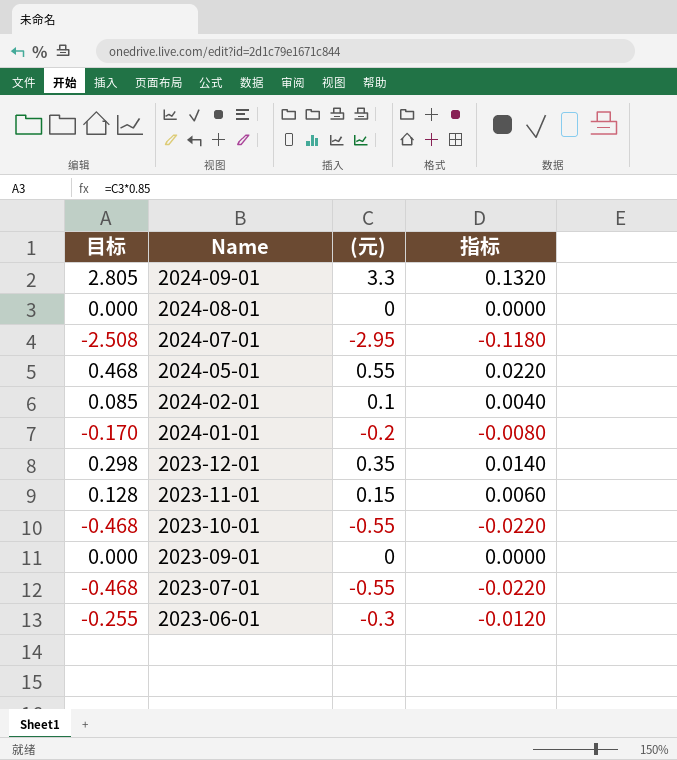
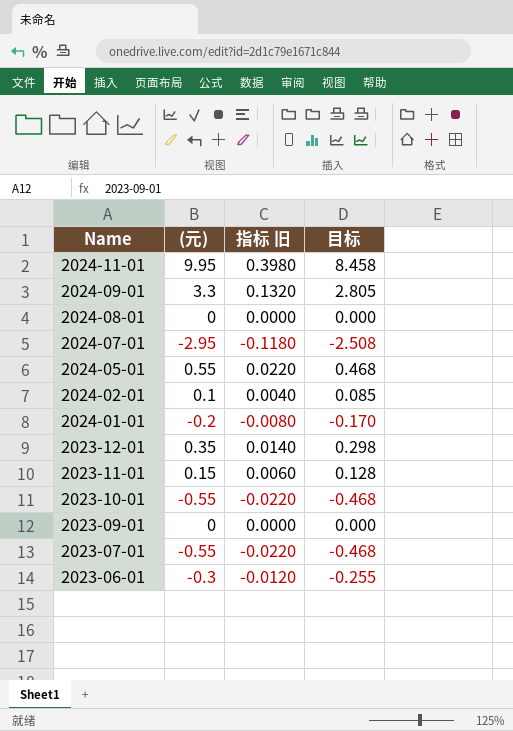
column name: 指标 -> 指标 旧
column 目标 | position: 1 -> 4
row 2024-11-01: none -> 9.95 | 0.3980 | 8.458

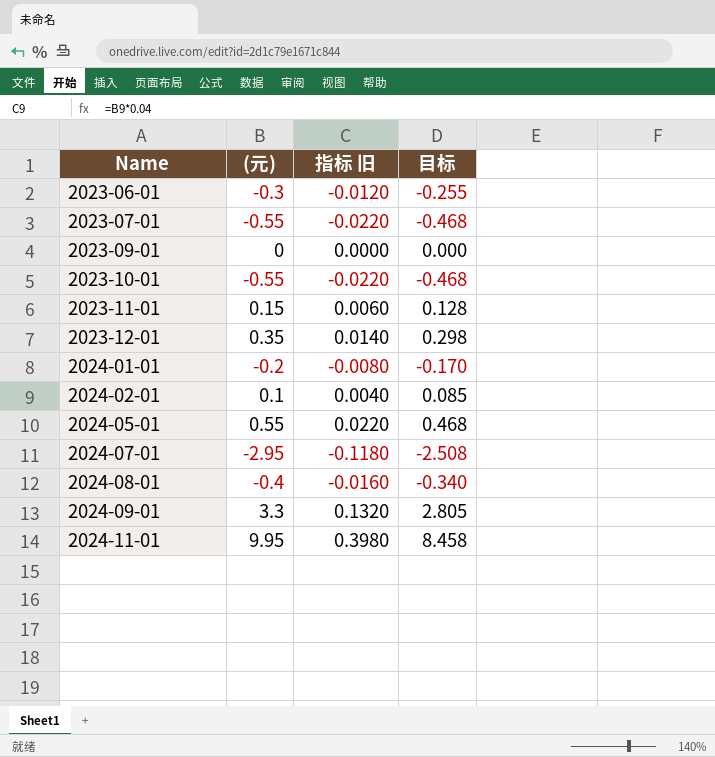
row order: Name descending -> Name ascending
2024-08-01 | (元): 0 -> -0.4
2024-08-01 | 指标 旧: 0.0000 -> -0.0160
2024-08-01 | 目标: 0.000 -> -0.340

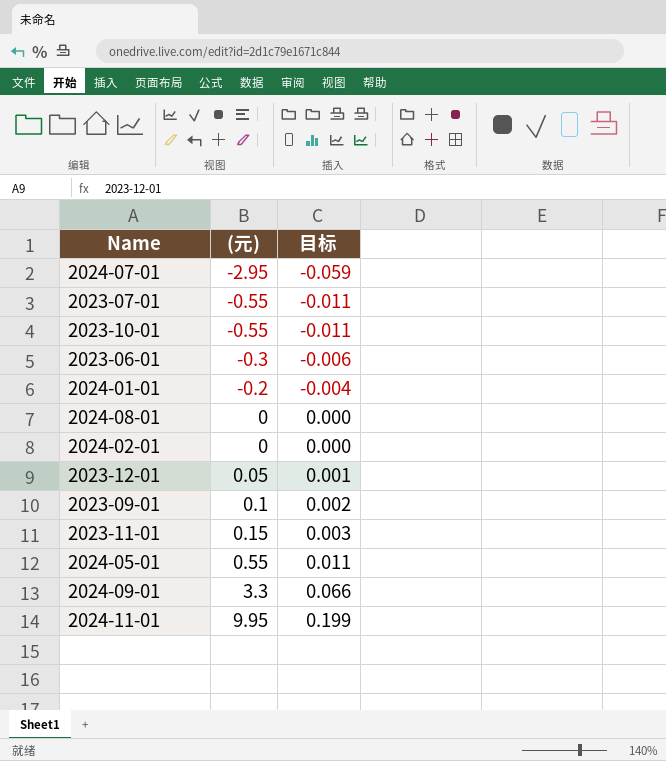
row order: Name ascending -> (元) ascending
column 指标 旧 | formula: [(元)] * 0.04 -> none
column 目标 | formula: [(元)] * 0.85 -> [(元)] * 0.02
2024-08-01 | (元): -0.4 -> 0
2024-02-01 | (元): 0.1 -> 0
2023-12-01 | (元): 0.35 -> 0.05
2023-09-01 | (元): 0 -> 0.1

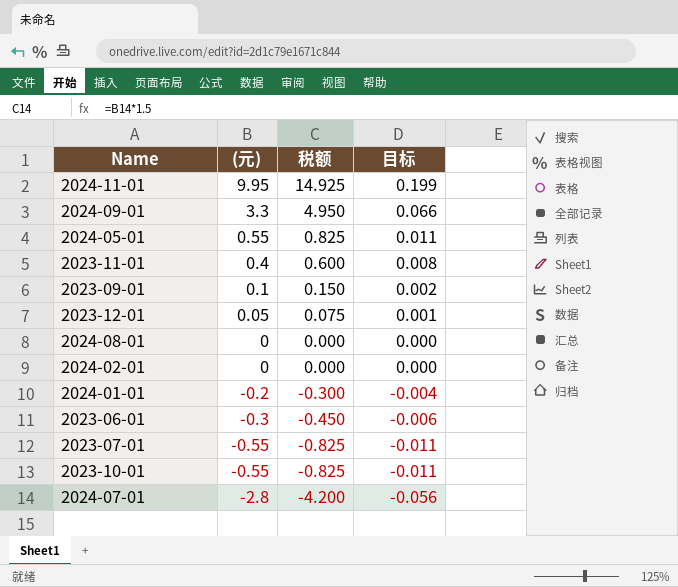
row order: (元) ascending -> (元) descending
column 税额 | formula: none -> [(元)] * 1.5
2023-11-01 | (元): 0.15 -> 0.4
2023-11-01 | 目标: 0.003 -> 0.008
2024-07-01 | (元): -2.95 -> -2.8
2024-07-01 | 目标: -0.059 -> -0.056

